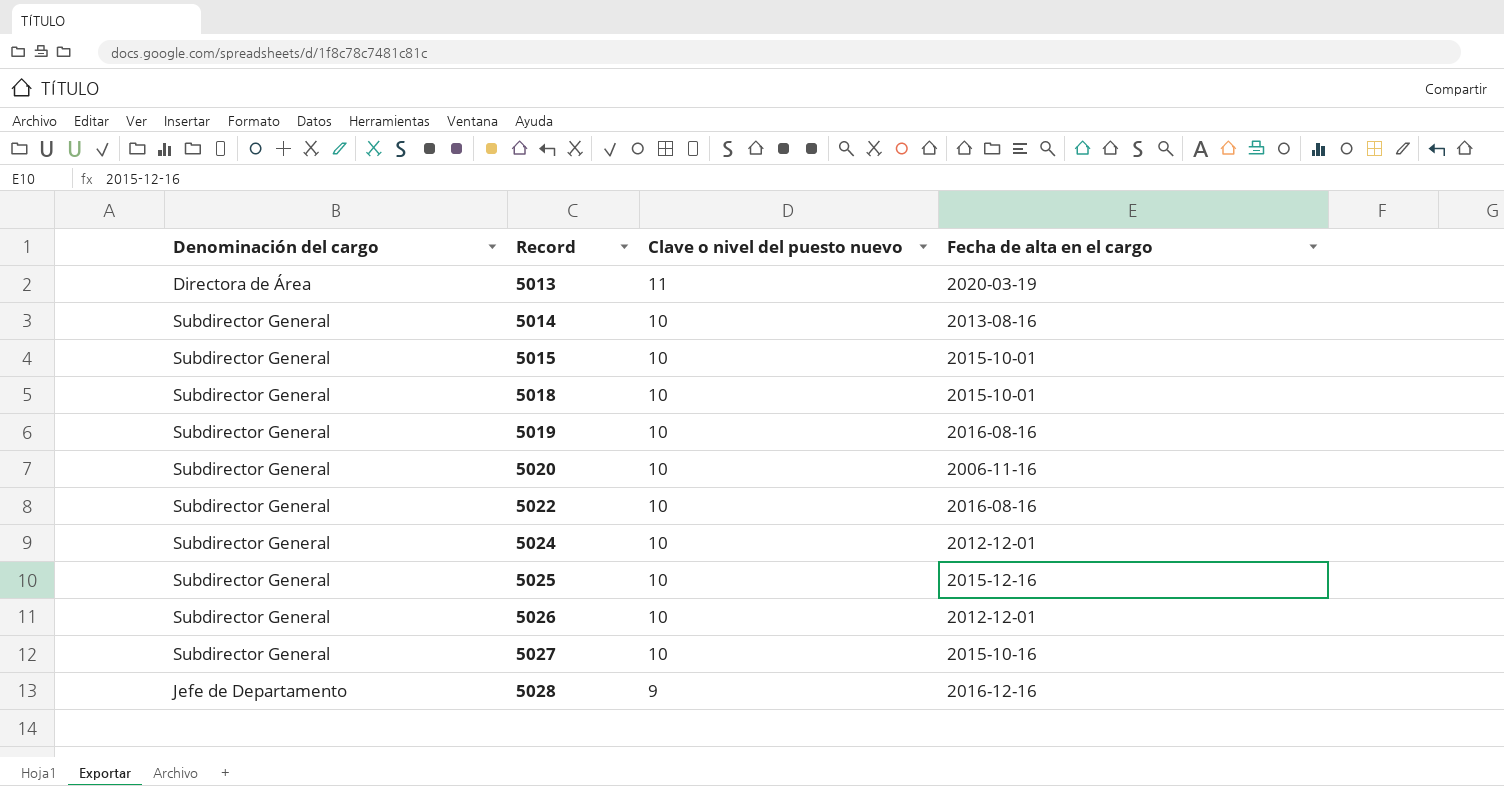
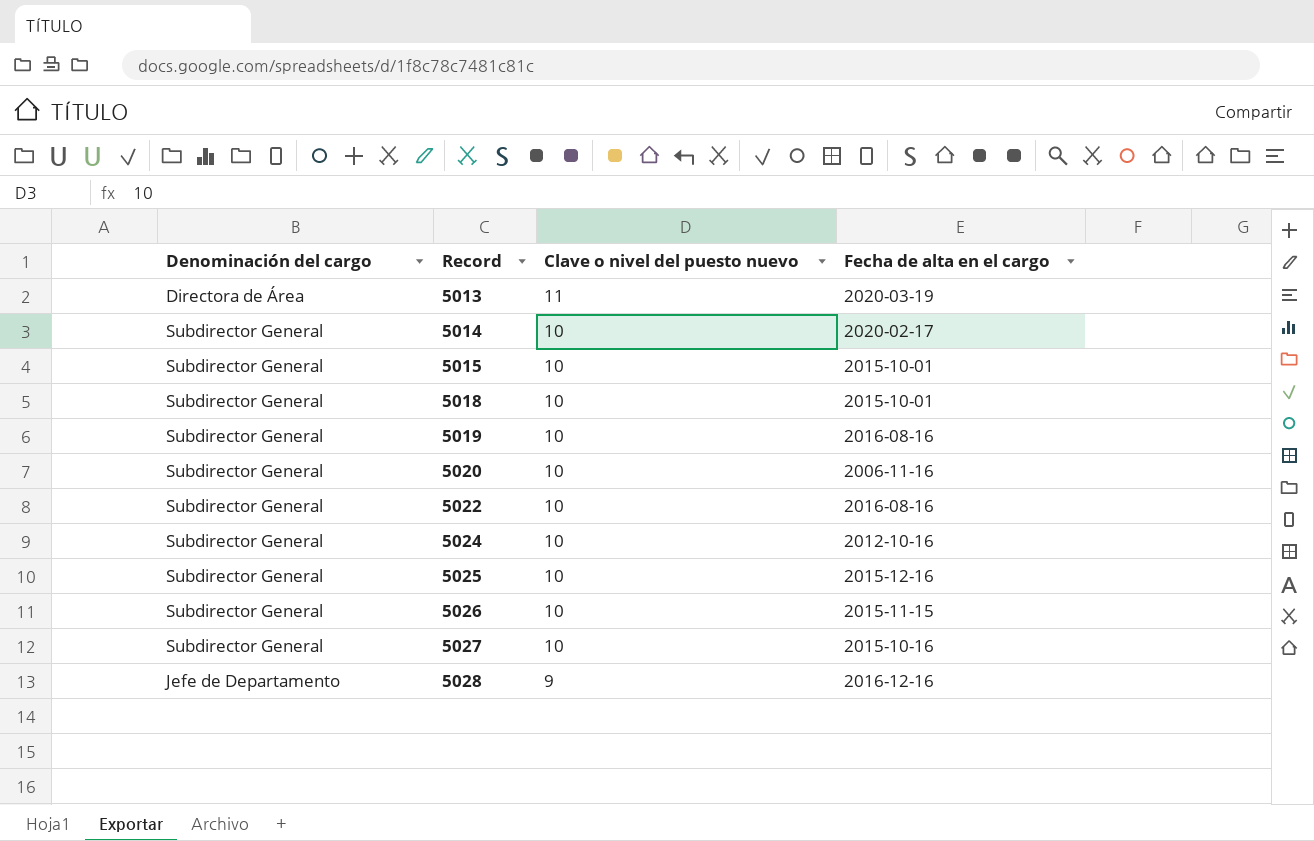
5014 | Fecha de alta en el cargo: 2013-08-16 -> 2020-02-17
5024 | Fecha de alta en el cargo: 2012-12-01 -> 2012-10-16
5026 | Fecha de alta en el cargo: 2012-12-01 -> 2015-11-15

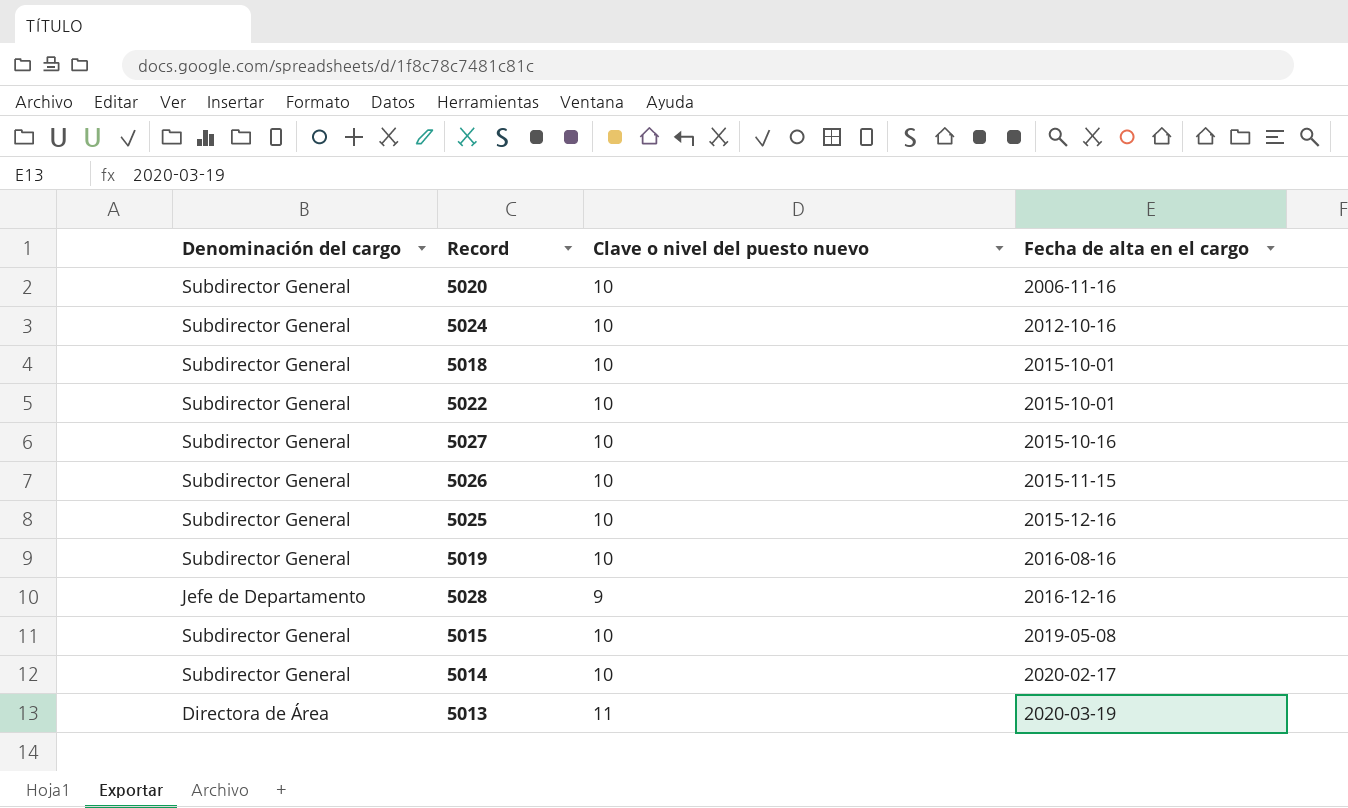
row order: Record ascending -> Fecha de alta en el cargo ascending
5022 | Fecha de alta en el cargo: 2016-08-16 -> 2015-10-01
5015 | Fecha de alta en el cargo: 2015-10-01 -> 2019-05-08

